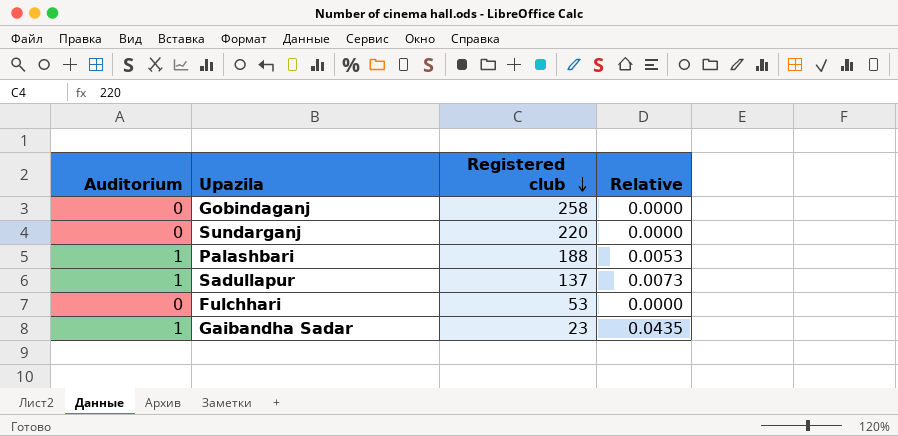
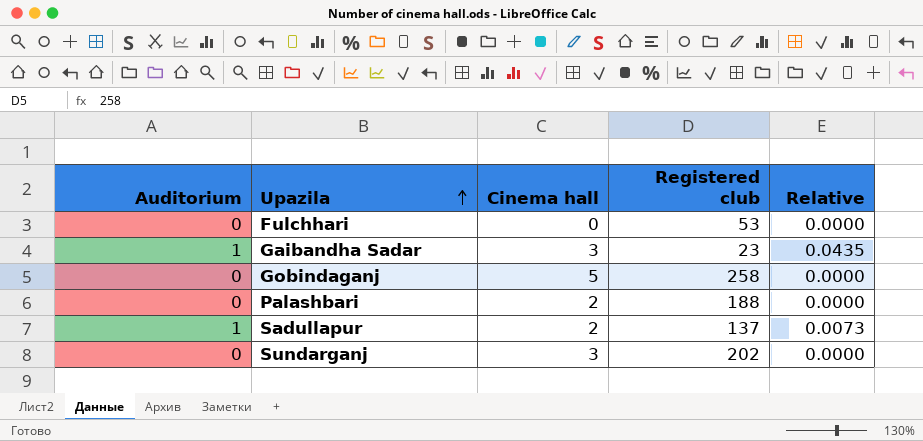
row order: Registered club descending -> Upazila ascending
column Cinema hall | position: none -> 3
Palashbari | Auditorium: 1 -> 0
Palashbari | Relative: 0.0053 -> 0.0000
Sundarganj | Registered club: 220 -> 202

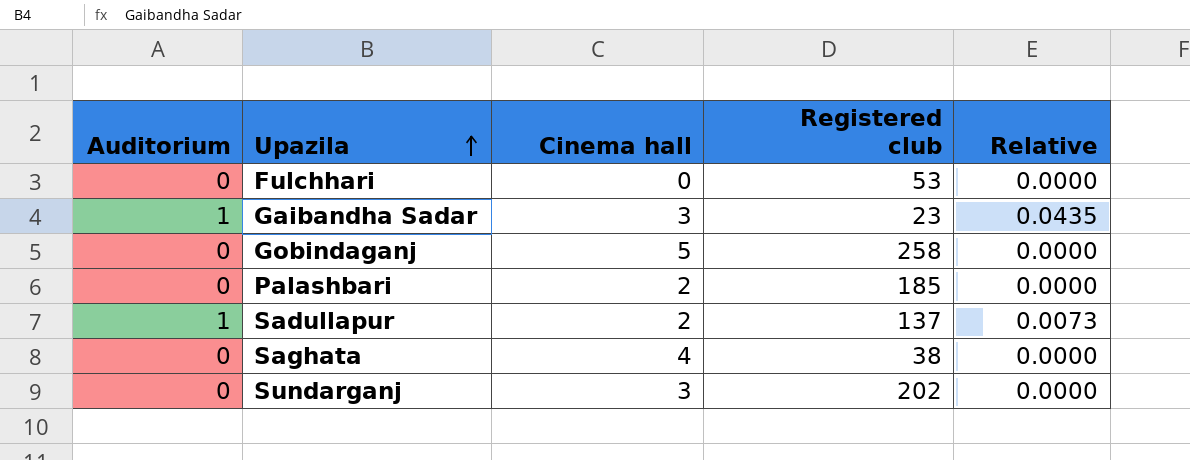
Palashbari | Registered club: 188 -> 185
row Saghata: none -> 0 | 4 | 38 | 0.0000

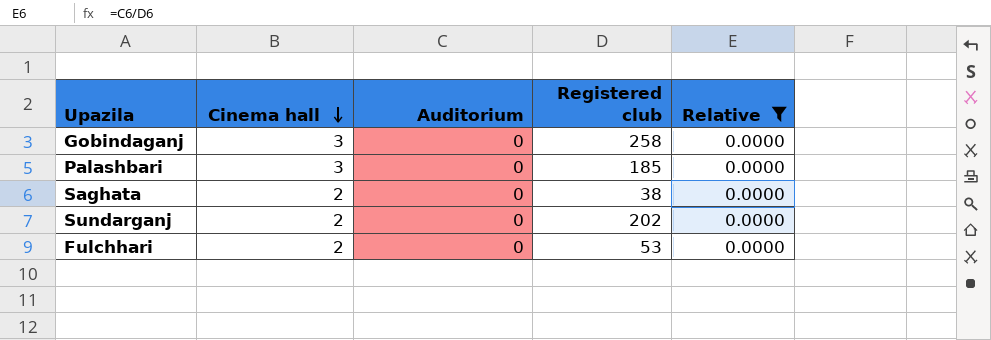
filter: none -> Relative = 0.0000
row order: Upazila ascending -> Cinema hall descending
column Auditorium | position: 1 -> 3
Gobindaganj | Cinema hall: 5 -> 3
Palashbari | Cinema hall: 2 -> 3
Saghata | Cinema hall: 4 -> 2
Sundarganj | Cinema hall: 3 -> 2
Fulchhari | Cinema hall: 0 -> 2

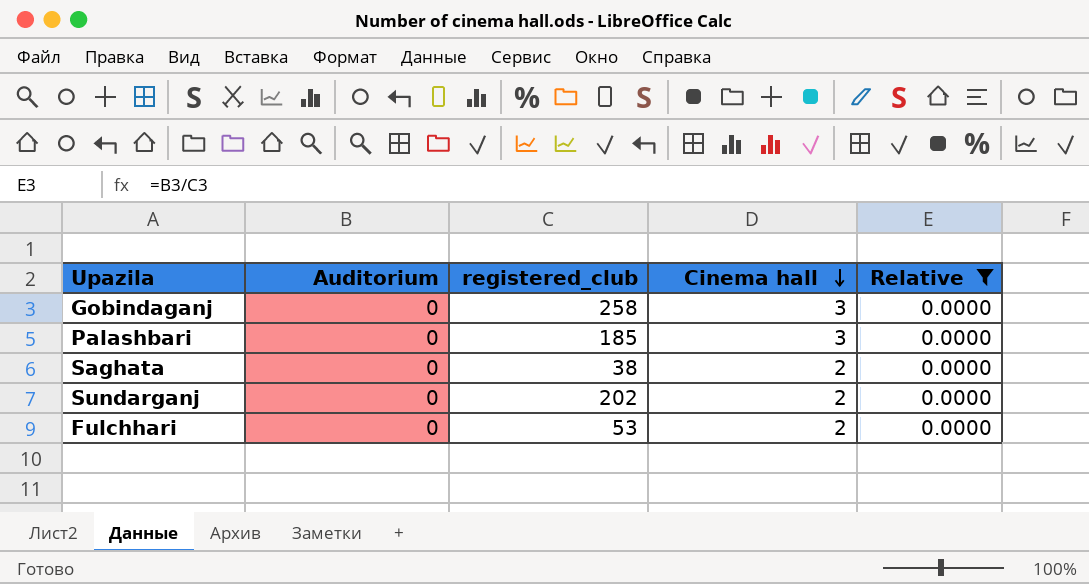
column name: Registered club -> registered_club
column Cinema hall | position: 2 -> 4

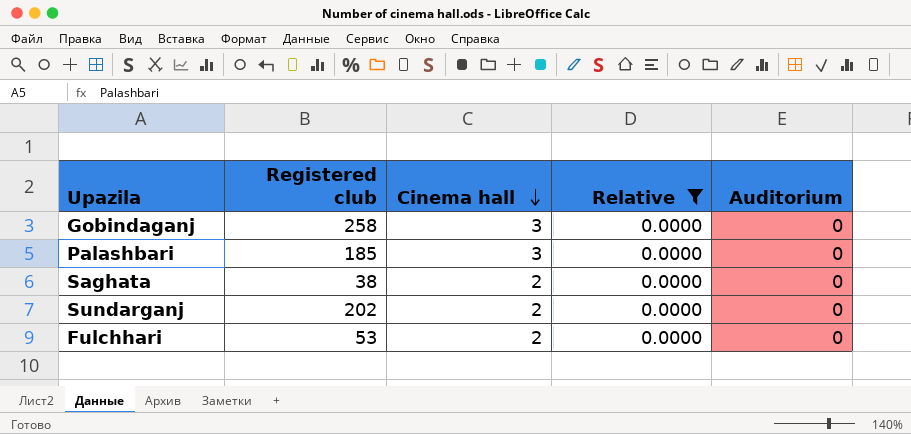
column name: registered_club -> Registered club
column Auditorium | position: 2 -> 5

